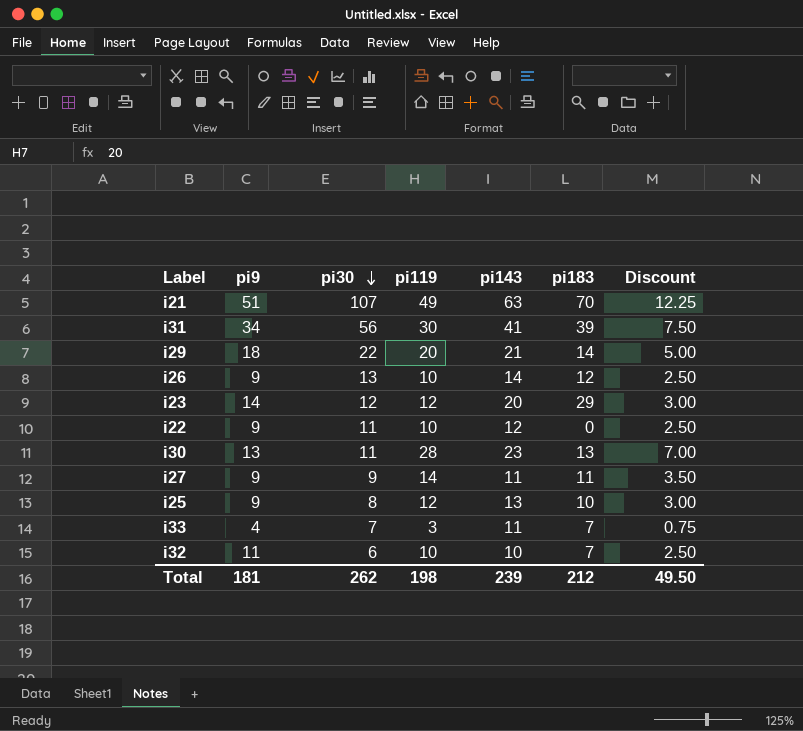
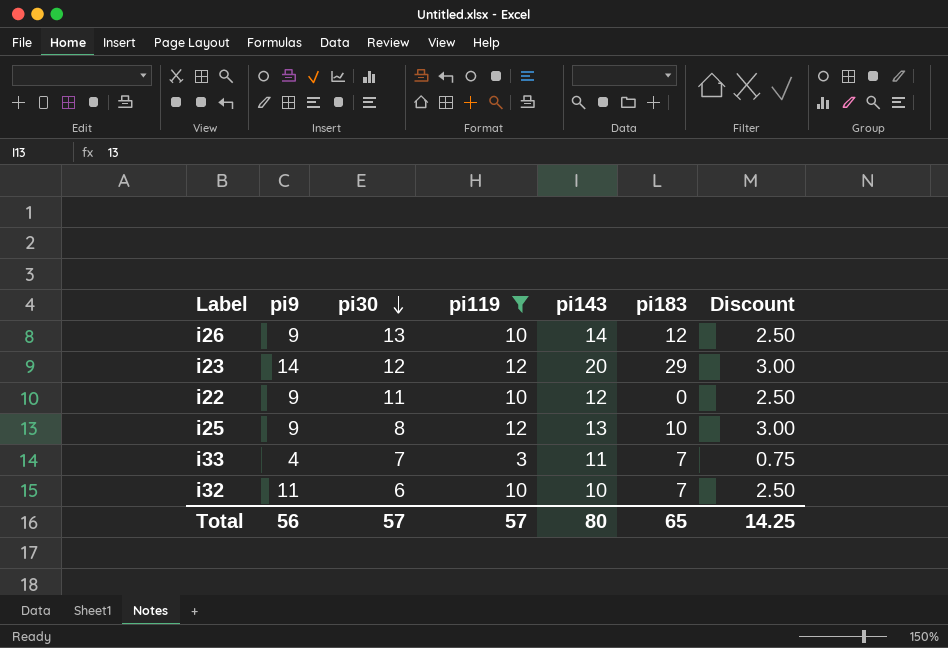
filter: none -> pi119 <= 12
Total | pi9: 181 -> 56
Total | pi30: 262 -> 57
Total | pi119: 198 -> 57
Total | pi143: 239 -> 80
Total | pi183: 212 -> 65
Total | Discount: 49.50 -> 14.25

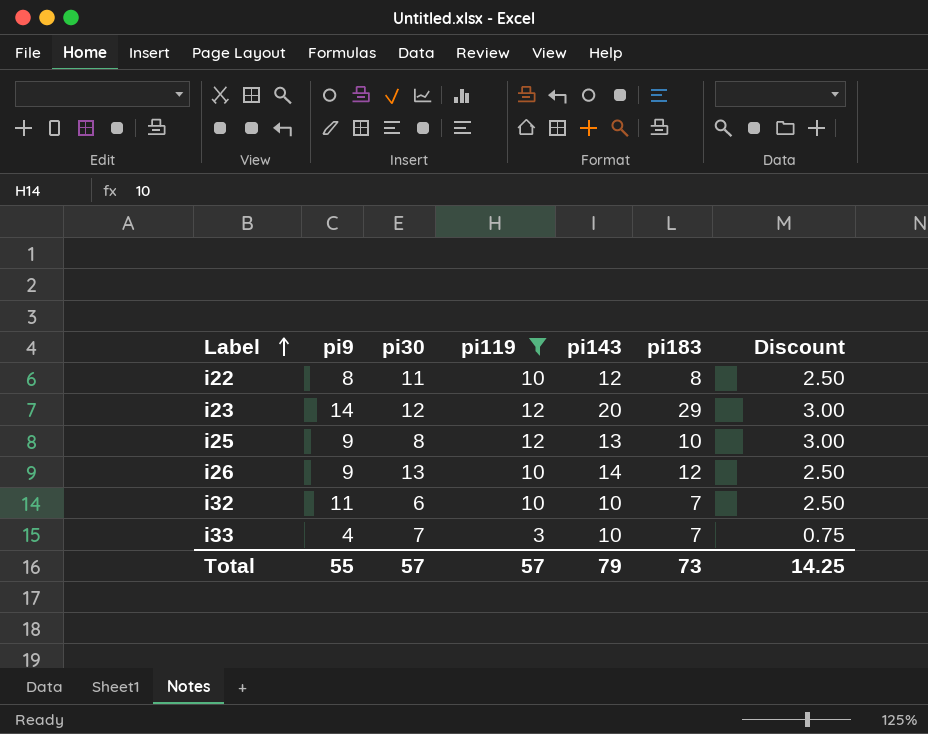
row order: pi30 descending -> Label ascending
i22 | pi9: 9 -> 8
i22 | pi183: 0 -> 8
i33 | pi143: 11 -> 10
Total | pi9: 56 -> 55
Total | pi143: 80 -> 79
Total | pi183: 65 -> 73

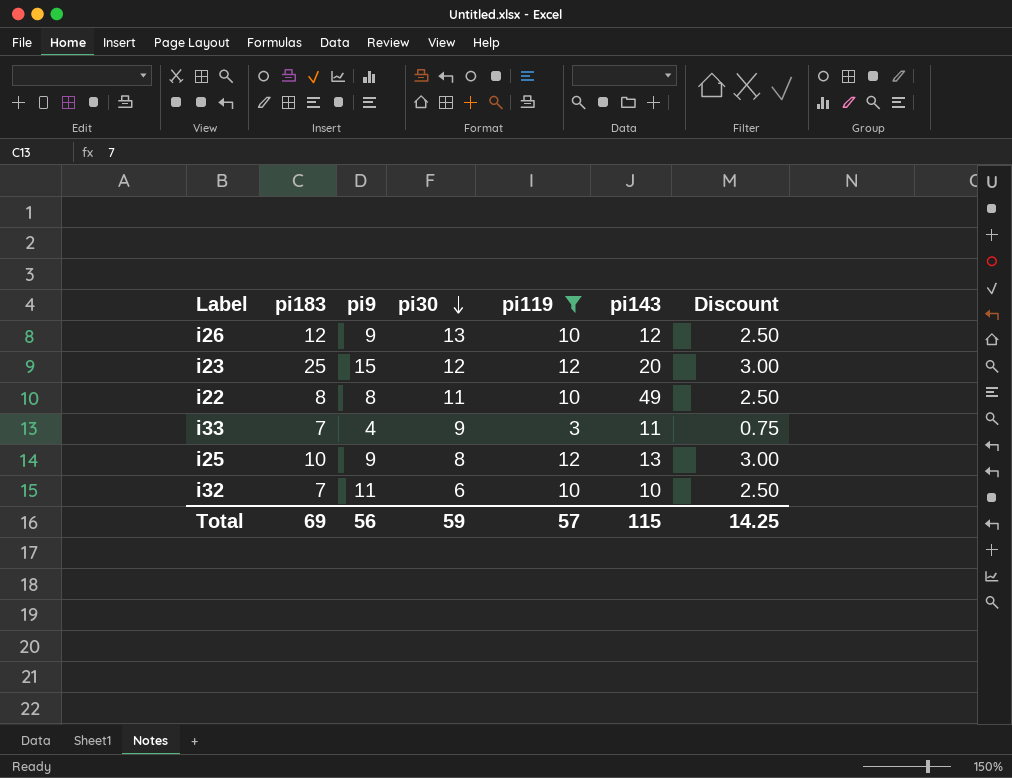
row order: Label ascending -> pi30 descending
column pi183 | position: 6 -> 2
i26 | pi143: 14 -> 12
i23 | pi183: 29 -> 25
i23 | pi9: 14 -> 15
i22 | pi143: 12 -> 49
i33 | pi30: 7 -> 9
i33 | pi143: 10 -> 11
Total | pi183: 73 -> 69
Total | pi9: 55 -> 56
Total | pi30: 57 -> 59
Total | pi143: 79 -> 115

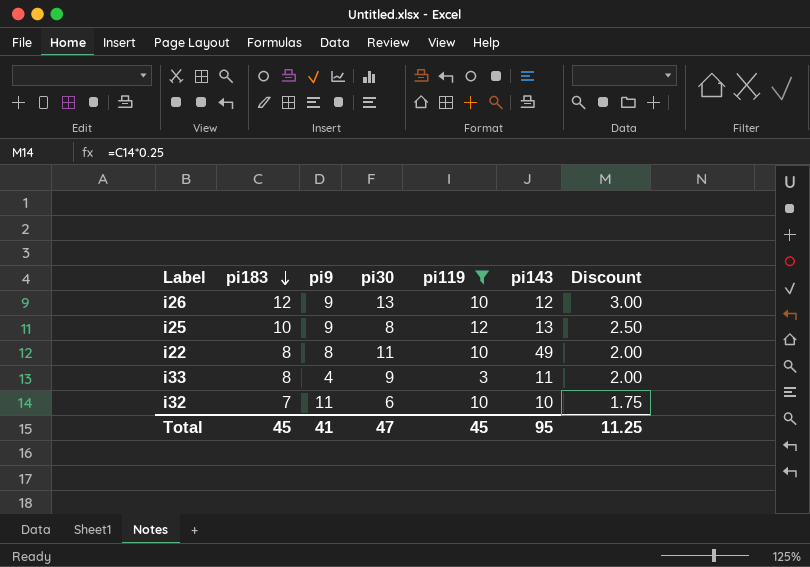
row order: pi30 descending -> pi183 descending
column Discount | formula: [pi119] * 0.25 -> [pi183] * 0.25
row i23: 25 | 15 | 12 | 12 | 20 | 3.00 -> none
i33 | pi183: 7 -> 8
Total | pi183: 69 -> 45
Total | pi9: 56 -> 41
Total | pi30: 59 -> 47
Total | pi119: 57 -> 45
Total | pi143: 115 -> 95
Total | Discount: 14.25 -> 11.25

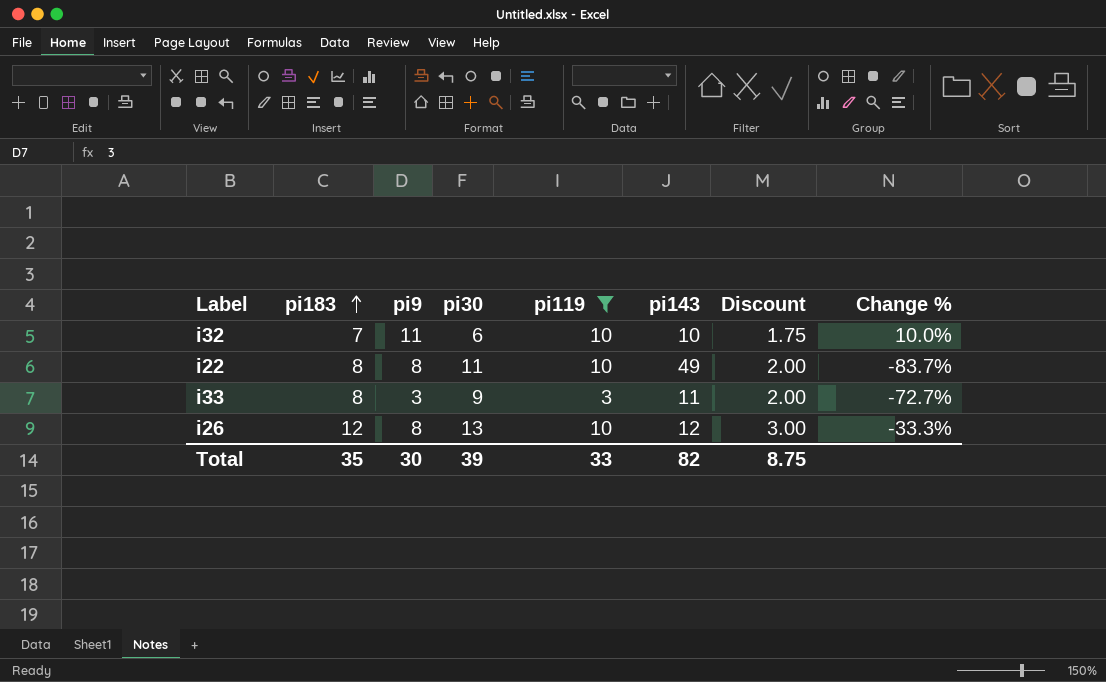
row order: pi183 descending -> pi183 ascending
column Change % | formula: none -> ([pi9] - [pi143]) / [pi143]
row i25: 10 | 9 | 8 | 12 | 13 | 2.50 -> none
i33 | pi9: 4 -> 3
i26 | pi9: 9 -> 8
Total | pi183: 45 -> 35
Total | pi9: 41 -> 30
Total | pi30: 47 -> 39
Total | pi119: 45 -> 33
Total | pi143: 95 -> 82
Total | Discount: 11.25 -> 8.75

